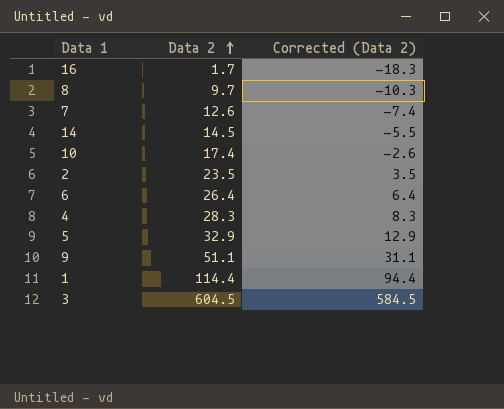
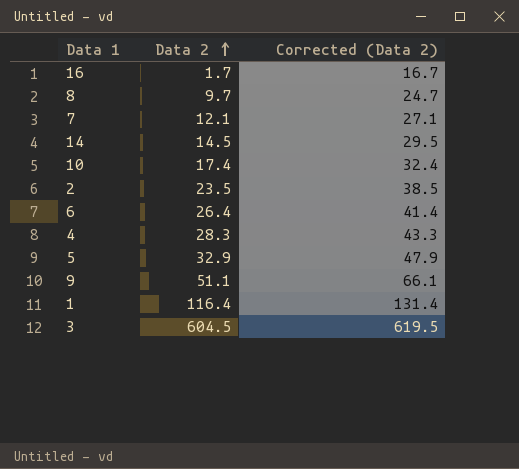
column Corrected (Data 2) | formula: [Data 2] - 20 -> [Data 2] + 15
7 | Data 2: 12.6 -> 12.1
1 | Data 2: 114.4 -> 116.4

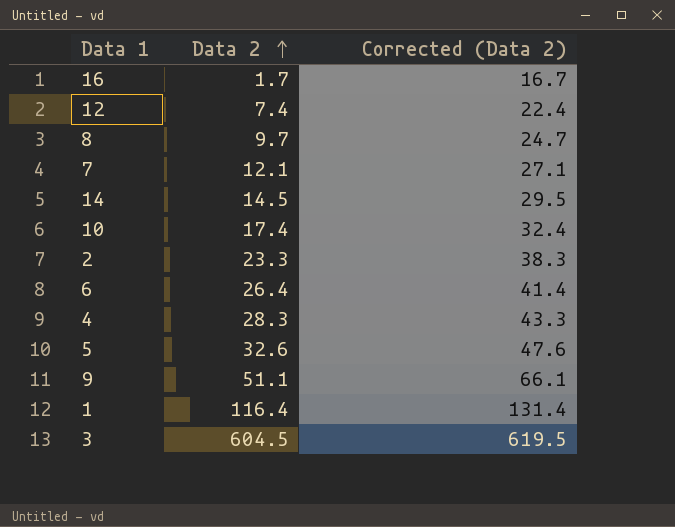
row 12: none -> 7.4 | 22.4
2 | Data 2: 23.5 -> 23.3
2 | Corrected (Data 2): 38.5 -> 38.3
5 | Data 2: 32.9 -> 32.6
5 | Corrected (Data 2): 47.9 -> 47.6

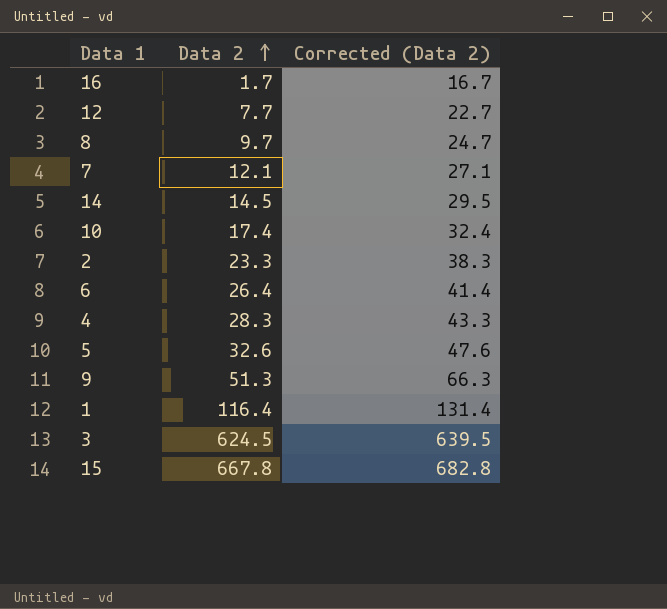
12 | Data 2: 7.4 -> 7.7
12 | Corrected (Data 2): 22.4 -> 22.7
9 | Data 2: 51.1 -> 51.3
9 | Corrected (Data 2): 66.1 -> 66.3
3 | Data 2: 604.5 -> 624.5
3 | Corrected (Data 2): 619.5 -> 639.5
row 15: none -> 667.8 | 682.8

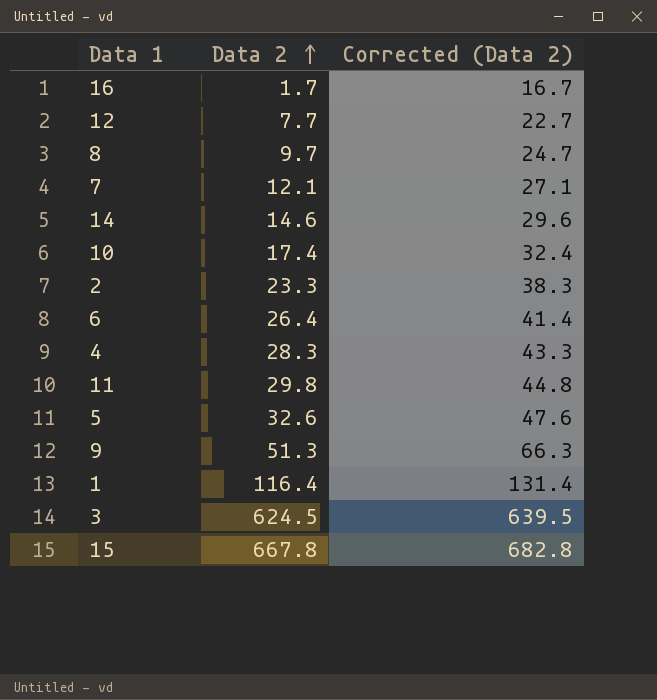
14 | Data 2: 14.5 -> 14.6
14 | Corrected (Data 2): 29.5 -> 29.6
row 11: none -> 29.8 | 44.8

